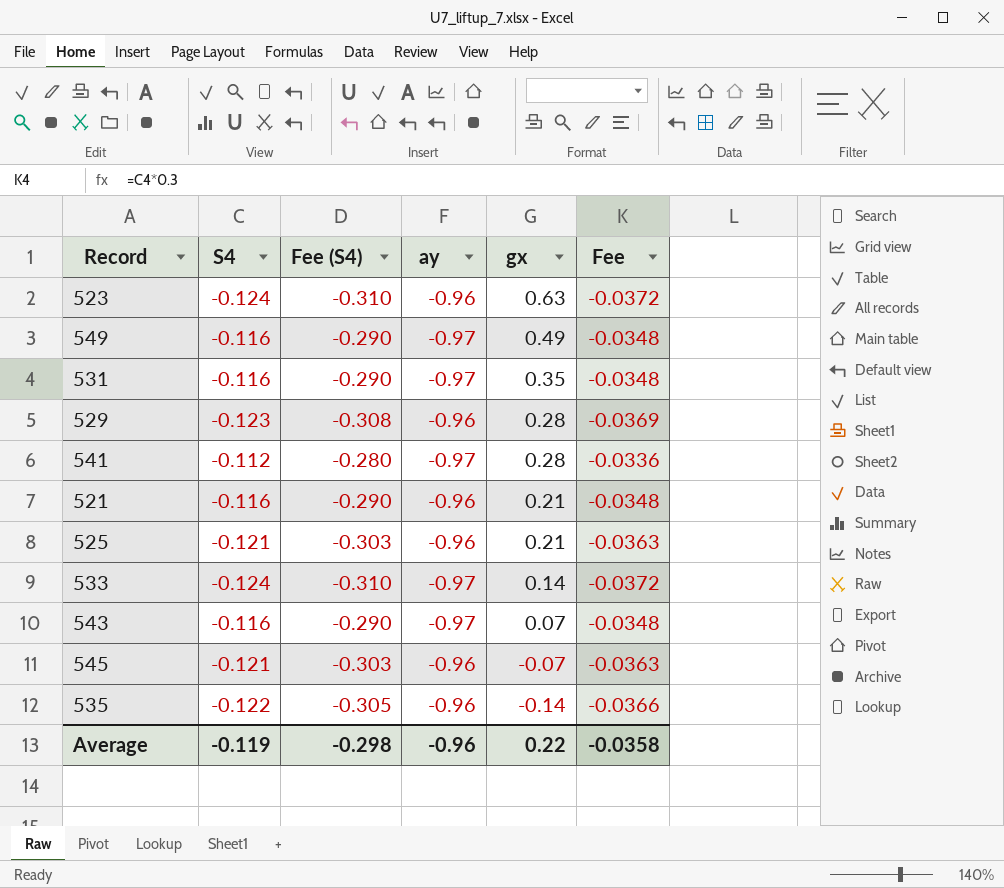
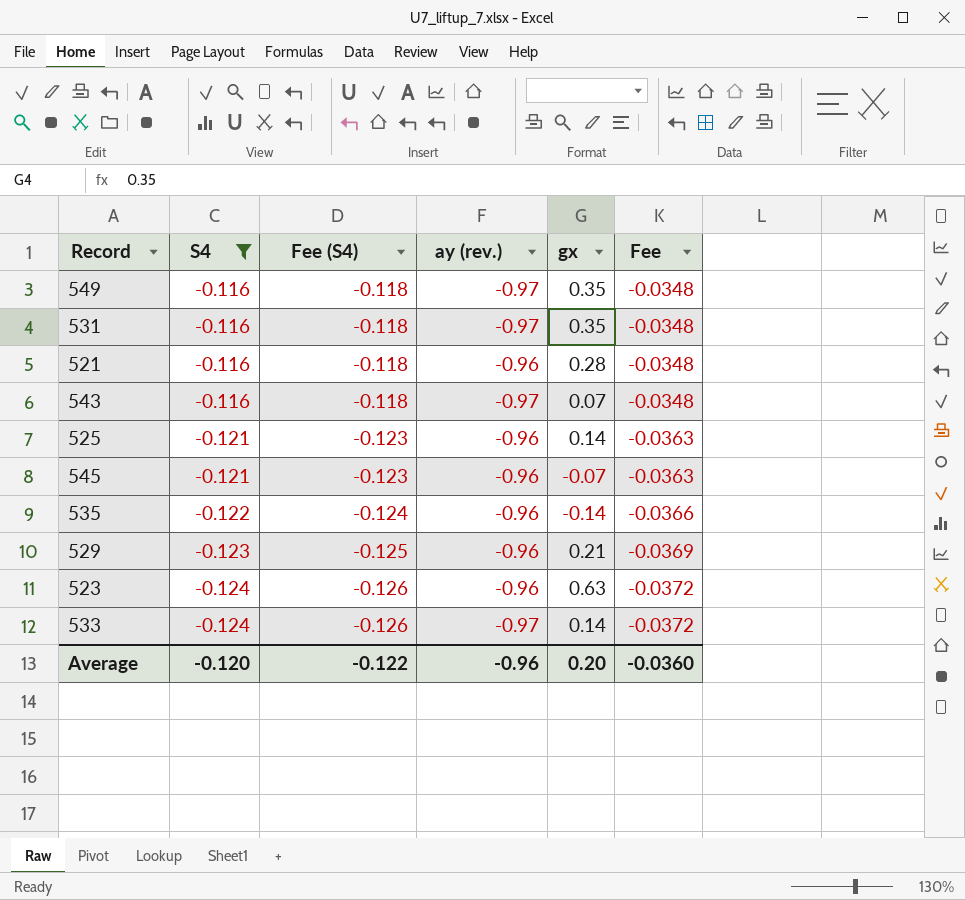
filter: none -> S4 != -0.112
row order: gx descending -> S4 descending
column Fee (S4) | formula: [S4] * 2.5 -> [S4] * 1.02
column name: ay -> ay (rev.)
549 | gx: 0.49 -> 0.35
521 | gx: 0.21 -> 0.28
525 | gx: 0.21 -> 0.14
529 | gx: 0.28 -> 0.21
Average | S4: -0.119 -> -0.120
Average | Fee (S4): -0.298 -> -0.122
Average | gx: 0.22 -> 0.20
Average | Fee: -0.0358 -> -0.0360

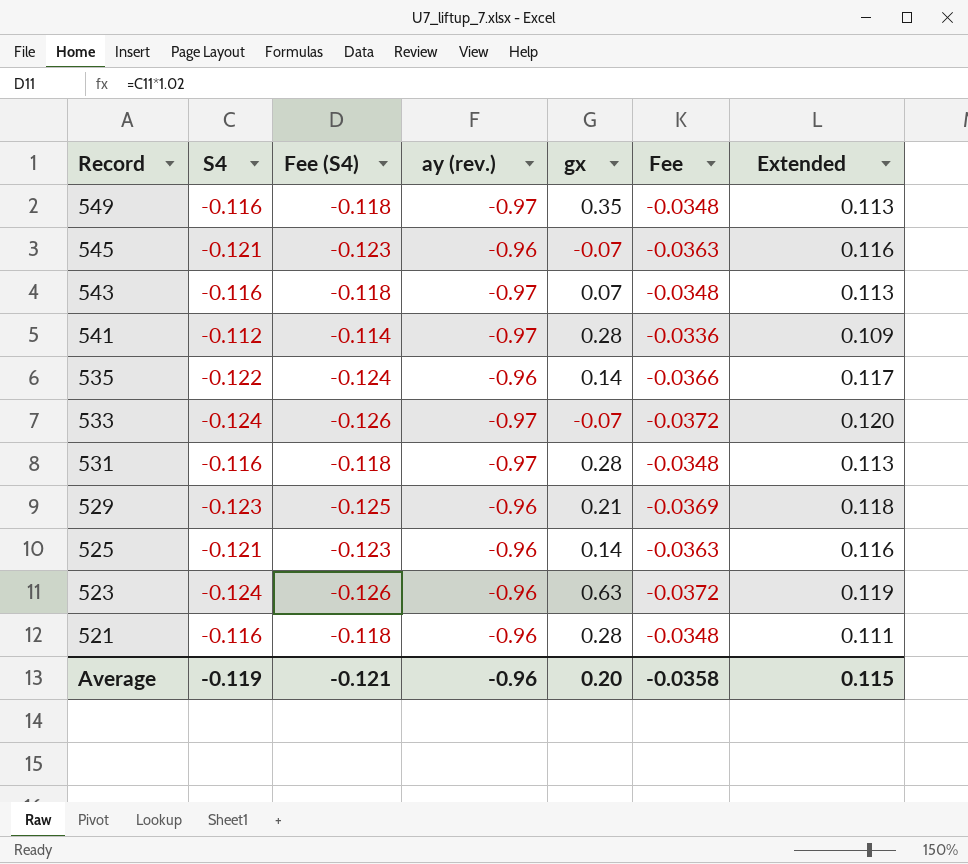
filter: S4 != -0.112 -> none
row order: S4 descending -> Record descending
column Extended | formula: none -> [S4] * [ay (rev.)]
535 | gx: -0.14 -> 0.14
533 | gx: 0.14 -> -0.07
531 | gx: 0.35 -> 0.28
Average | S4: -0.120 -> -0.119
Average | Fee (S4): -0.122 -> -0.121
Average | Fee: -0.0360 -> -0.0358

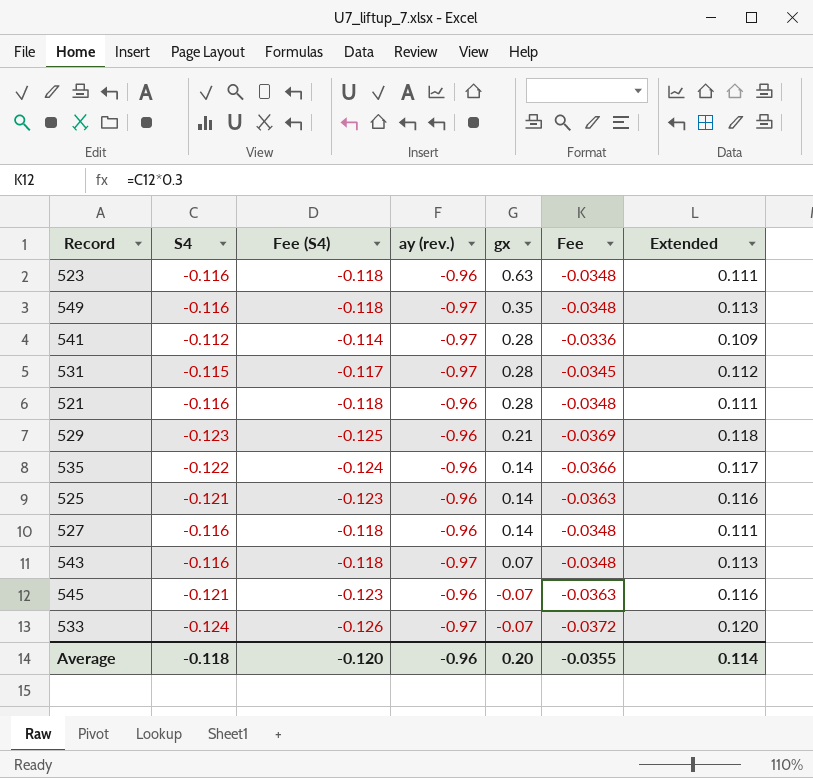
row order: Record descending -> gx descending
523 | S4: -0.124 -> -0.116
523 | Fee (S4): -0.126 -> -0.118
523 | Fee: -0.0372 -> -0.0348
523 | Extended: 0.119 -> 0.111
531 | S4: -0.116 -> -0.115
531 | Fee (S4): -0.118 -> -0.117
531 | Fee: -0.0348 -> -0.0345
531 | Extended: 0.113 -> 0.112
row 527: none -> -0.116 | -0.118 | -0.96 | 0.14 | -0.0348 | 0.111
Average | S4: -0.119 -> -0.118
Average | Fee (S4): -0.121 -> -0.120
Average | Fee: -0.0358 -> -0.0355
Average | Extended: 0.115 -> 0.114

